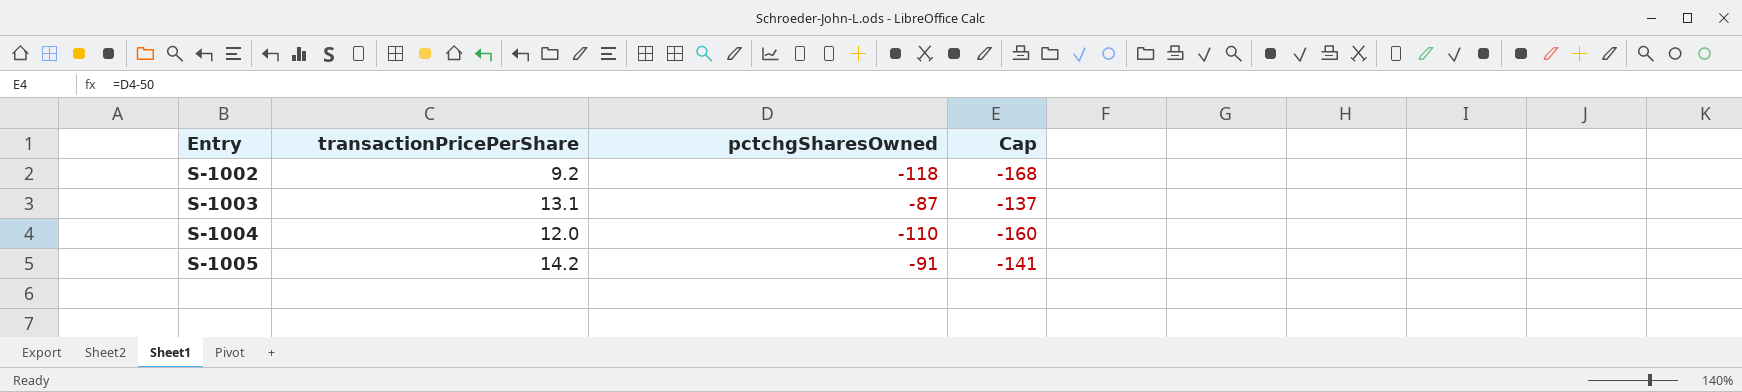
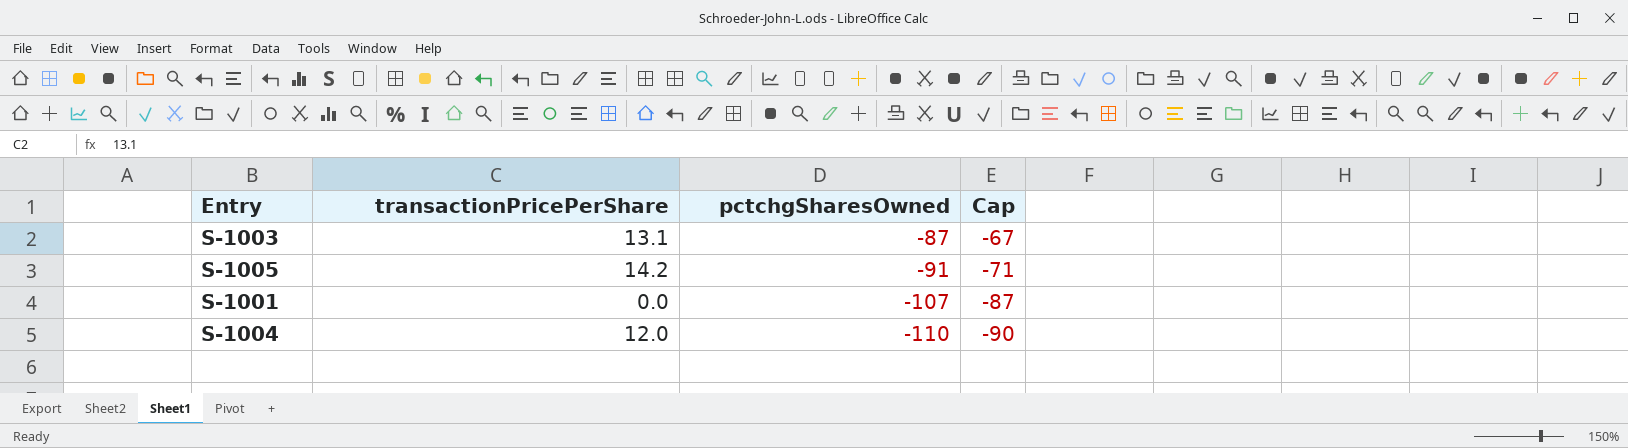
row order: Entry ascending -> pctchgSharesOwned descending
column Cap | formula: [pctchgSharesOwned] - 50 -> [pctchgSharesOwned] + 20
row S-1002: 9.2 | -118 | -168 -> none
row S-1001: none -> 0.0 | -107 | -87

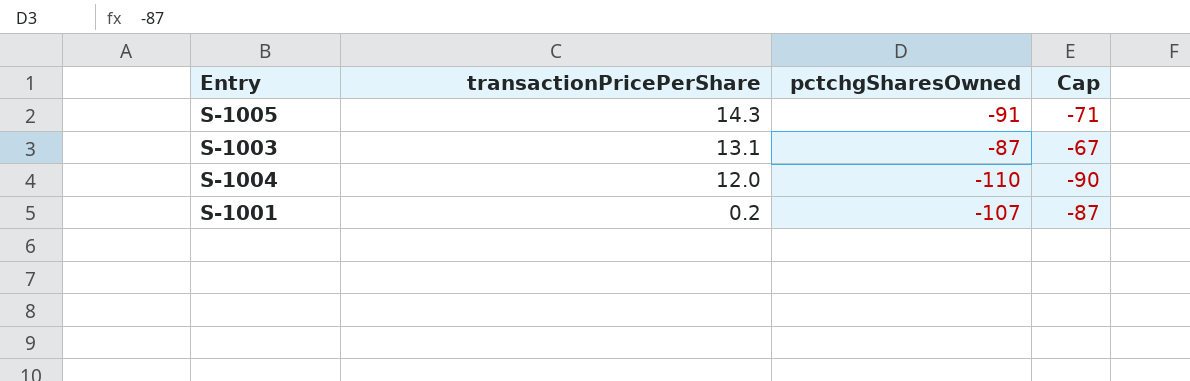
row order: pctchgSharesOwned descending -> transactionPricePerShare descending
S-1005 | transactionPricePerShare: 14.2 -> 14.3
S-1001 | transactionPricePerShare: 0.0 -> 0.2

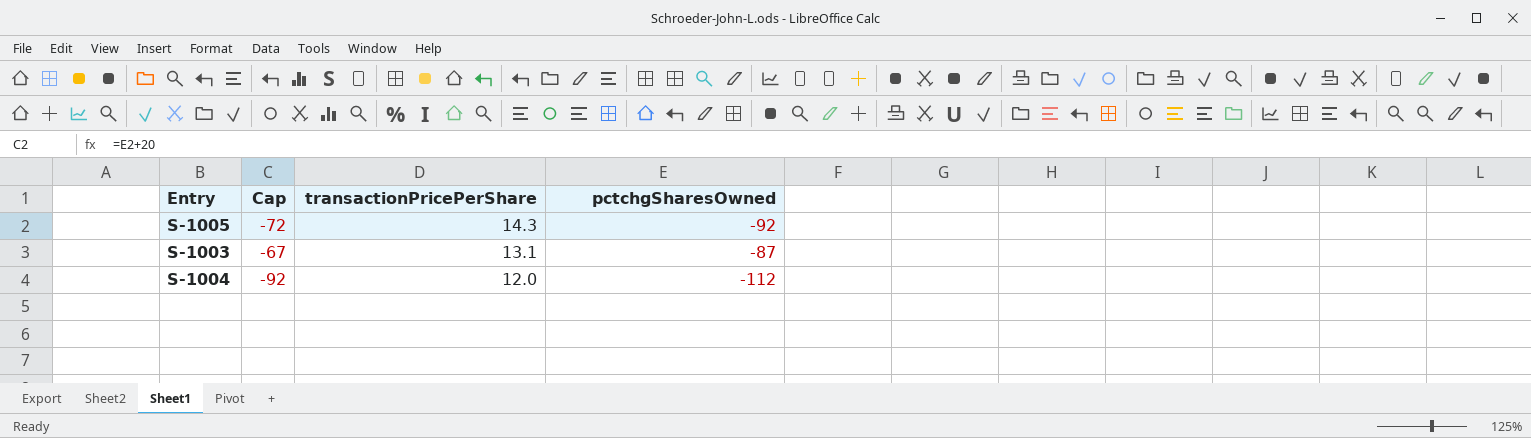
column Cap | position: 4 -> 2
row S-1001: 0.2 | -107 | -87 -> none
S-1005 | Cap: -71 -> -72
S-1005 | pctchgSharesOwned: -91 -> -92
S-1004 | Cap: -90 -> -92
S-1004 | pctchgSharesOwned: -110 -> -112

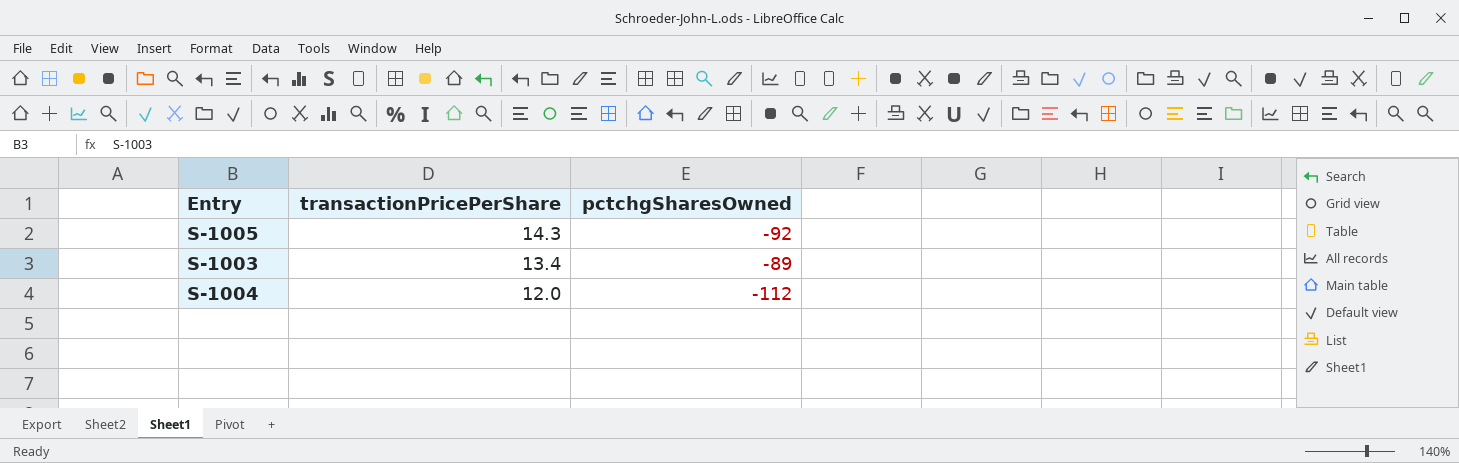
column Cap | formula: [pctchgSharesOwned] + 20 -> none
S-1003 | transactionPricePerShare: 13.1 -> 13.4
S-1003 | pctchgSharesOwned: -87 -> -89

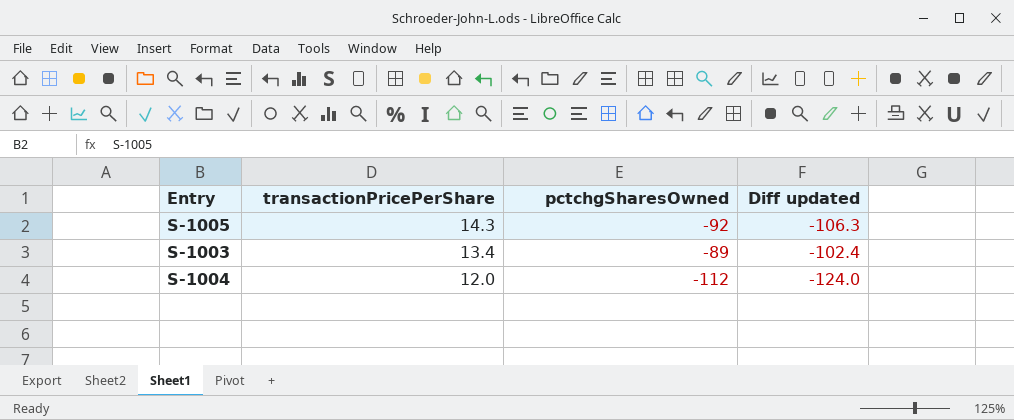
column Diff updated | formula: none -> [pctchgSharesOwned] - [transactionPricePerShare]

